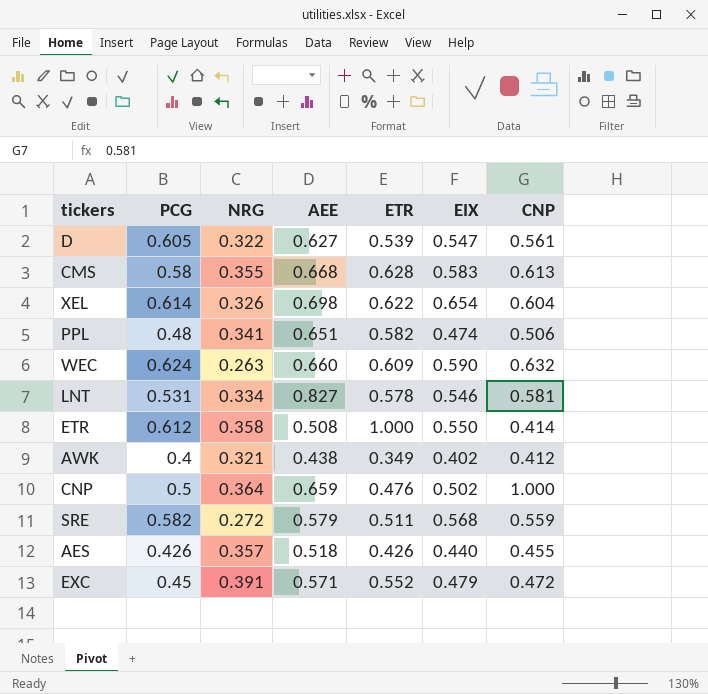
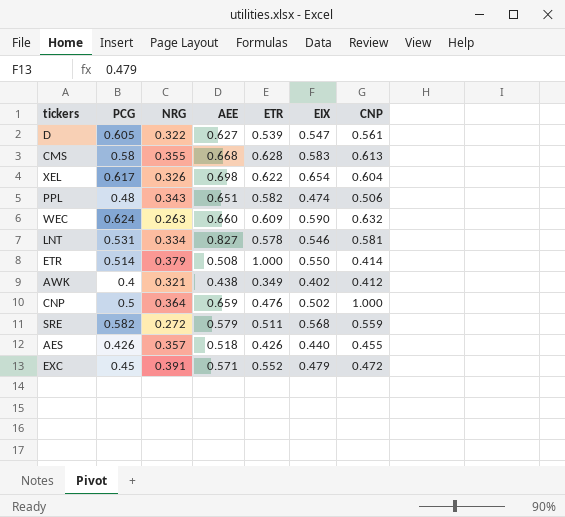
XEL | PCG: 0.614 -> 0.617
PPL | NRG: 0.341 -> 0.343
ETR | PCG: 0.612 -> 0.514
ETR | NRG: 0.358 -> 0.379

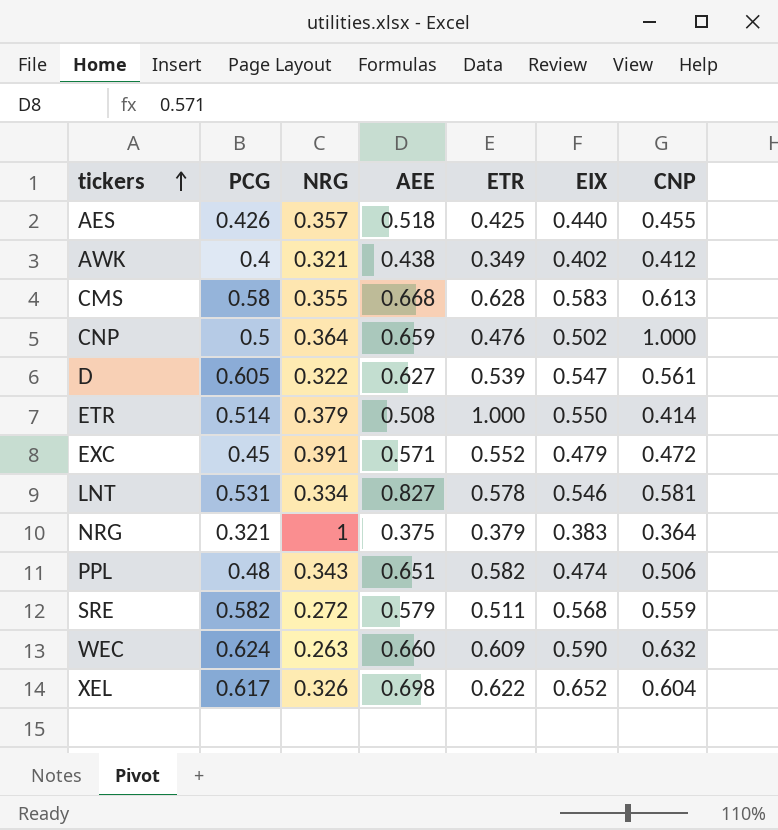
row order: none -> tickers ascending
AES | ETR: 0.426 -> 0.425
row NRG: none -> 0.321 | 1 | 0.375 | 0.379 | 0.383 | 0.364
XEL | EIX: 0.654 -> 0.652

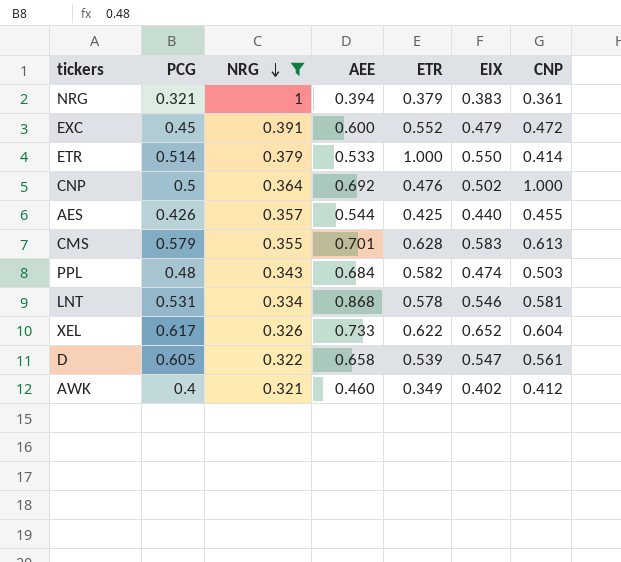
filter: none -> NRG >= 0.321
row order: tickers ascending -> NRG descending
NRG | AEE: 0.375 -> 0.394
NRG | CNP: 0.364 -> 0.361
EXC | AEE: 0.571 -> 0.600
ETR | AEE: 0.508 -> 0.533
CNP | AEE: 0.659 -> 0.692
AES | AEE: 0.518 -> 0.544
CMS | PCG: 0.58 -> 0.579
CMS | AEE: 0.668 -> 0.701
PPL | AEE: 0.651 -> 0.684
PPL | CNP: 0.506 -> 0.503
LNT | AEE: 0.827 -> 0.868
XEL | AEE: 0.698 -> 0.733
D | AEE: 0.627 -> 0.658
AWK | AEE: 0.438 -> 0.460

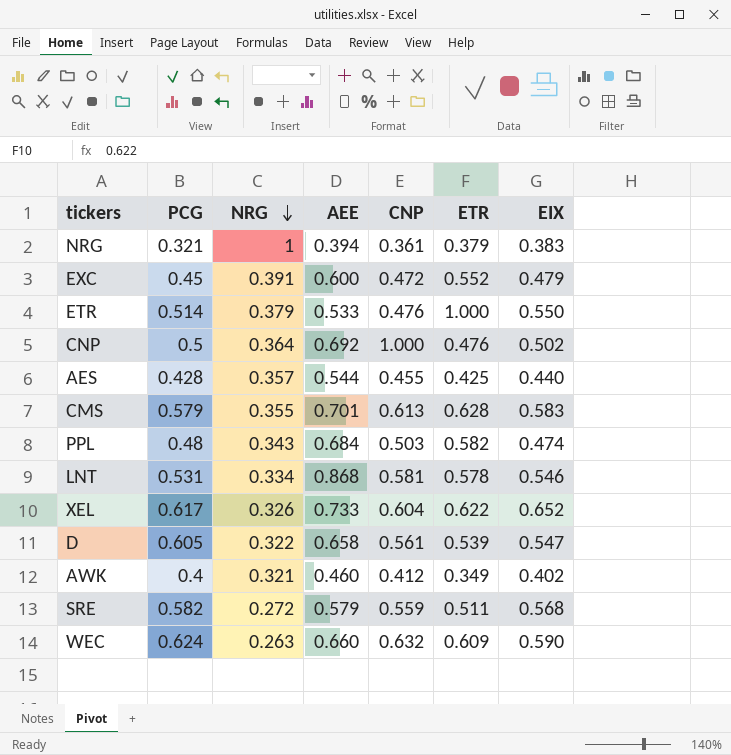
filter: NRG >= 0.321 -> none
column CNP | position: 7 -> 5
ETR | CNP: 0.414 -> 0.476
AES | PCG: 0.426 -> 0.428

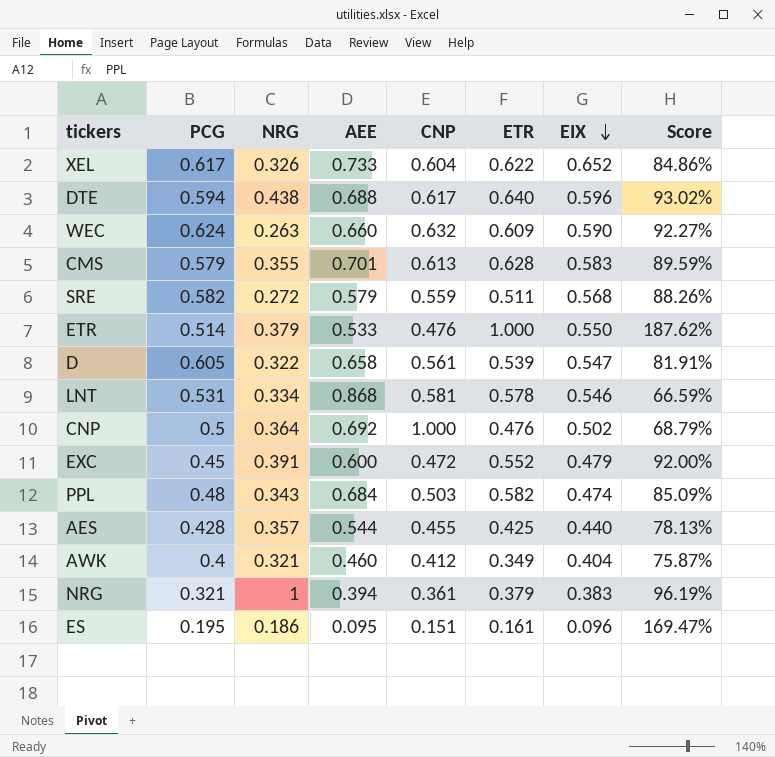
row order: NRG descending -> EIX descending
column Score | formula: none -> [ETR] / [AEE]
row DTE: none -> 0.594 | 0.438 | 0.688 | 0.617 | 0.640 | 0.596 | 93.02%
AWK | EIX: 0.402 -> 0.404
row ES: none -> 0.195 | 0.186 | 0.095 | 0.151 | 0.161 | 0.096 | 169.47%

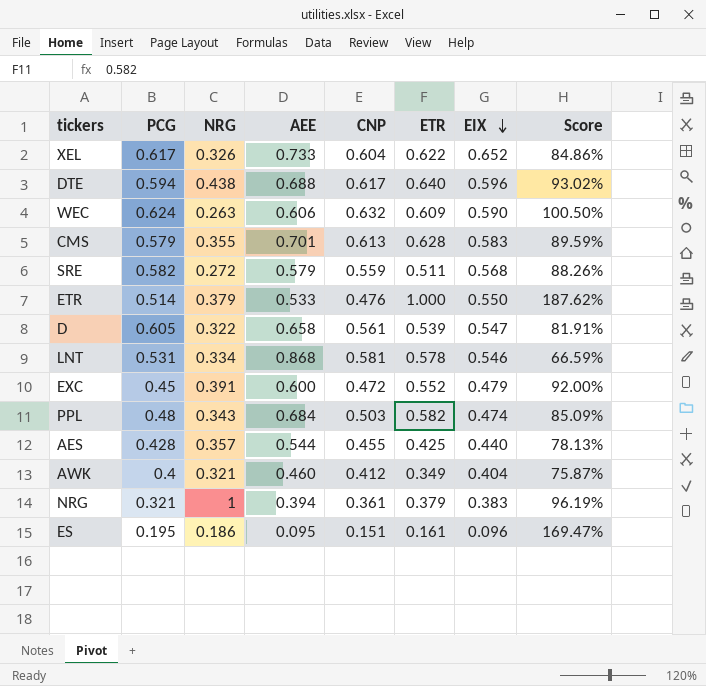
row CNP: 0.5 | 0.364 | 0.692 | 1.000 | 0.476 | 0.502 | 68.79% -> none
WEC | AEE: 0.660 -> 0.606
WEC | Score: 92.27% -> 100.50%

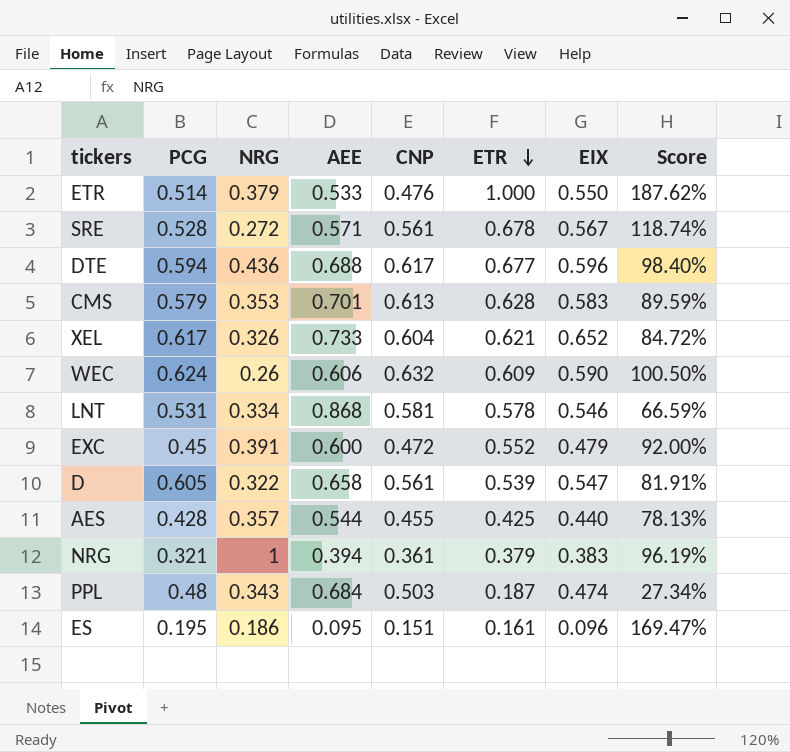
row order: EIX descending -> ETR descending
row AWK: 0.4 | 0.321 | 0.460 | 0.412 | 0.349 | 0.404 | 75.87% -> none
SRE | PCG: 0.582 -> 0.528
SRE | AEE: 0.579 -> 0.571
SRE | CNP: 0.559 -> 0.561
SRE | ETR: 0.511 -> 0.678
SRE | EIX: 0.568 -> 0.567
SRE | Score: 88.26% -> 118.74%
DTE | NRG: 0.438 -> 0.436
DTE | ETR: 0.640 -> 0.677
DTE | Score: 93.02% -> 98.40%
CMS | NRG: 0.355 -> 0.353
XEL | ETR: 0.622 -> 0.621
XEL | Score: 84.86% -> 84.72%
WEC | NRG: 0.263 -> 0.26
PPL | ETR: 0.582 -> 0.187
PPL | Score: 85.09% -> 27.34%

